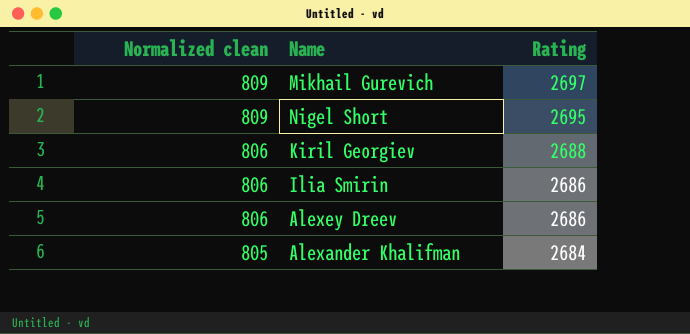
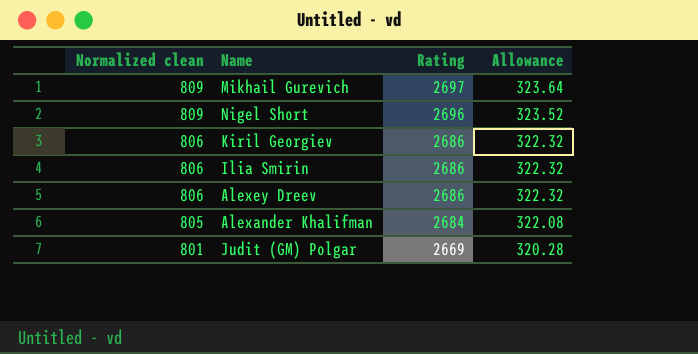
column Allowance | formula: none -> [Rating] * 0.12
Nigel Short | Rating: 2695 -> 2696
Kiril Georgiev | Rating: 2688 -> 2686
row Judit (GM) Polgar: none -> 801 | 2669 | 320.28

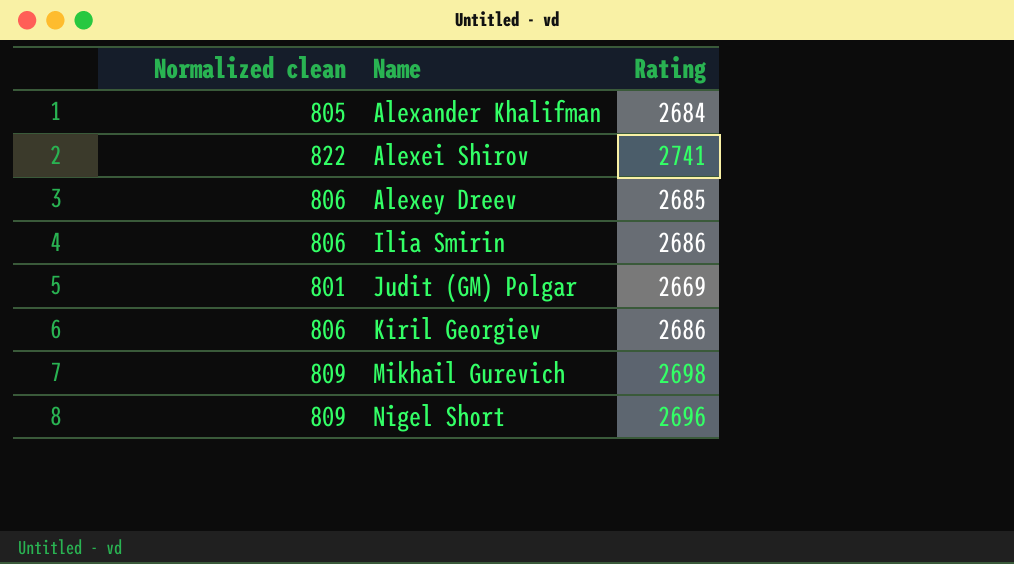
row order: Normalized clean descending -> Name ascending
column Allowance | formula: [Rating] * 0.12 -> none
row Alexei Shirov: none -> 822 | 2741
Alexey Dreev | Rating: 2686 -> 2685
Mikhail Gurevich | Rating: 2697 -> 2698

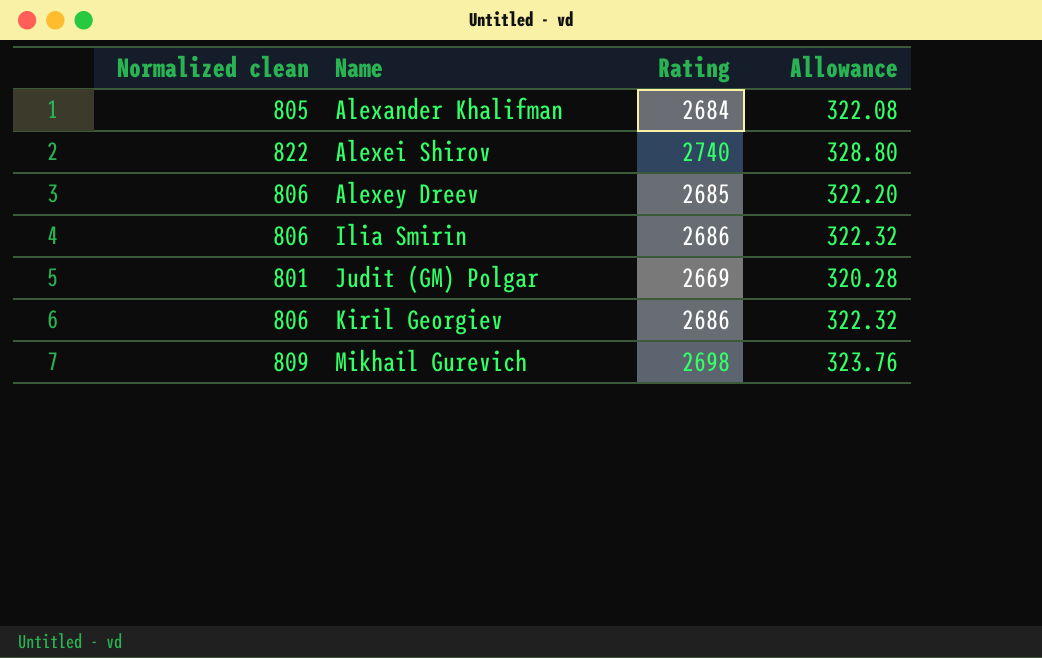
column Allowance | formula: none -> [Rating] * 0.12
row Nigel Short: 809 | 2696 -> none
Alexei Shirov | Rating: 2741 -> 2740

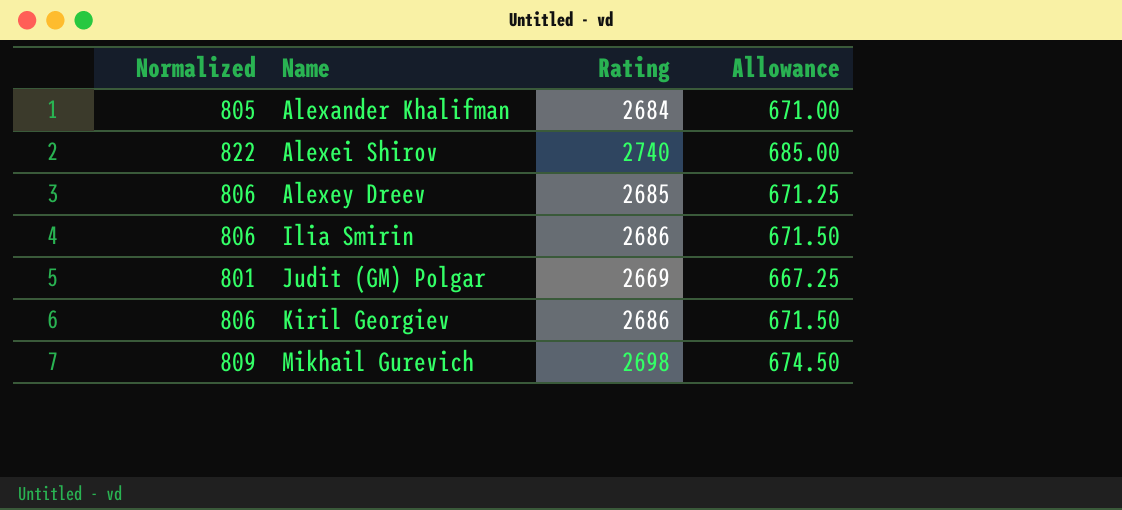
column name: Normalized clean -> Normalized
column Allowance | formula: [Rating] * 0.12 -> [Rating] * 0.25

